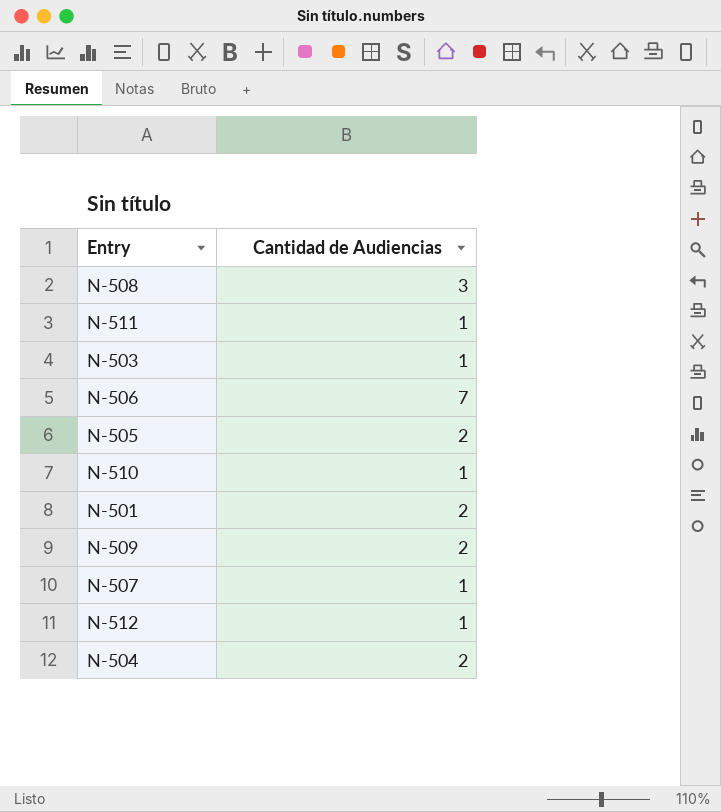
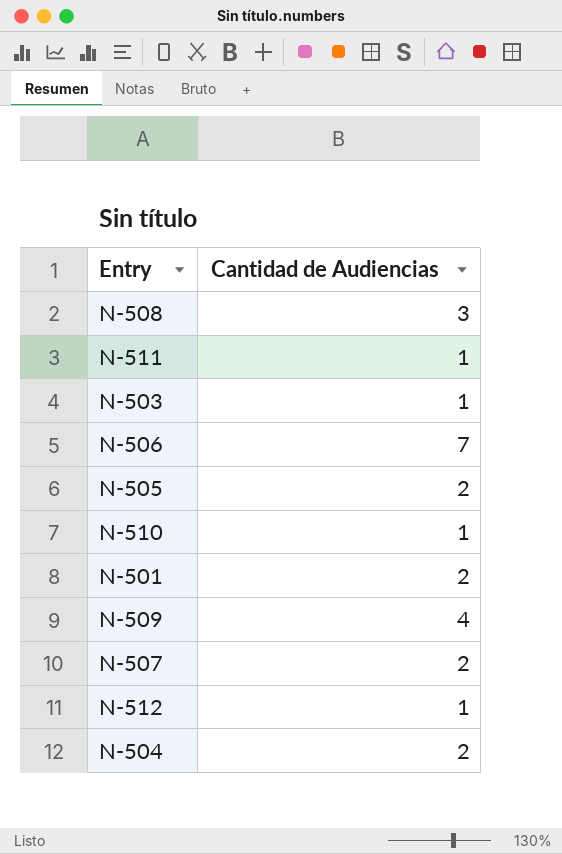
N-509 | Cantidad de Audiencias: 2 -> 4
N-507 | Cantidad de Audiencias: 1 -> 2

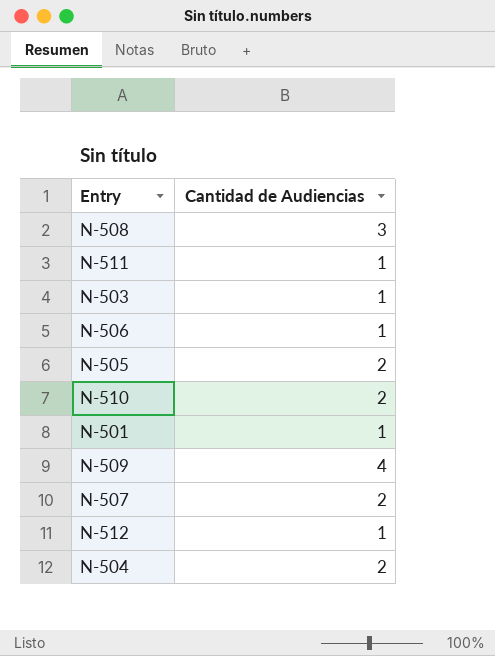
N-506 | Cantidad de Audiencias: 7 -> 1
N-510 | Cantidad de Audiencias: 1 -> 2
N-501 | Cantidad de Audiencias: 2 -> 1

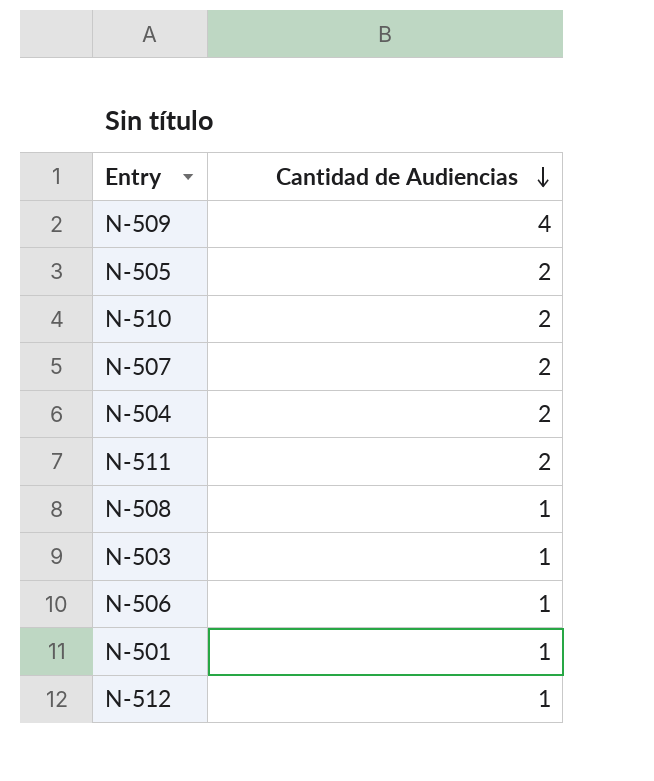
row order: none -> Cantidad de Audiencias descending
N-511 | Cantidad de Audiencias: 1 -> 2
N-508 | Cantidad de Audiencias: 3 -> 1

